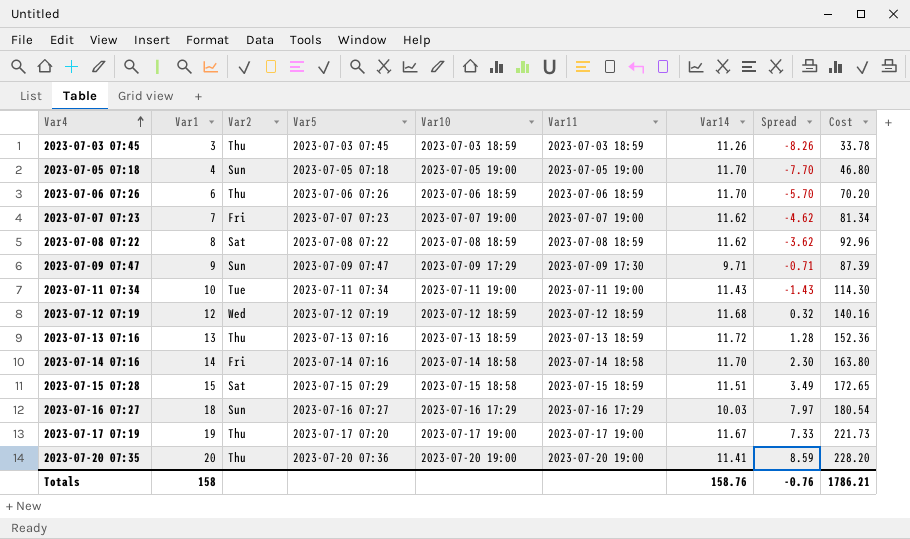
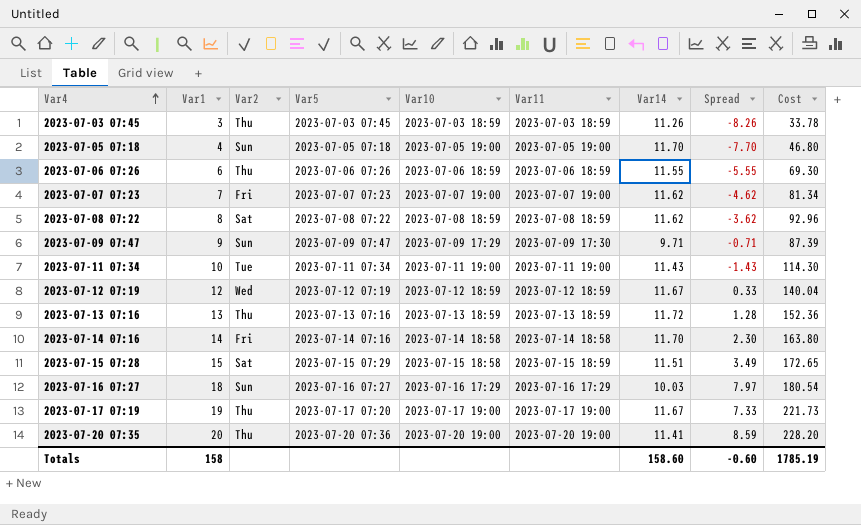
2023-07-06 07:26 | Var14: 11.70 -> 11.55
2023-07-06 07:26 | Spread: -5.70 -> -5.55
2023-07-06 07:26 | Cost: 70.20 -> 69.30
2023-07-12 07:19 | Var14: 11.68 -> 11.67
2023-07-12 07:19 | Spread: 0.32 -> 0.33
2023-07-12 07:19 | Cost: 140.16 -> 140.04
Totals | Var14: 158.76 -> 158.60
Totals | Spread: -0.76 -> -0.60
Totals | Cost: 1786.21 -> 1785.19

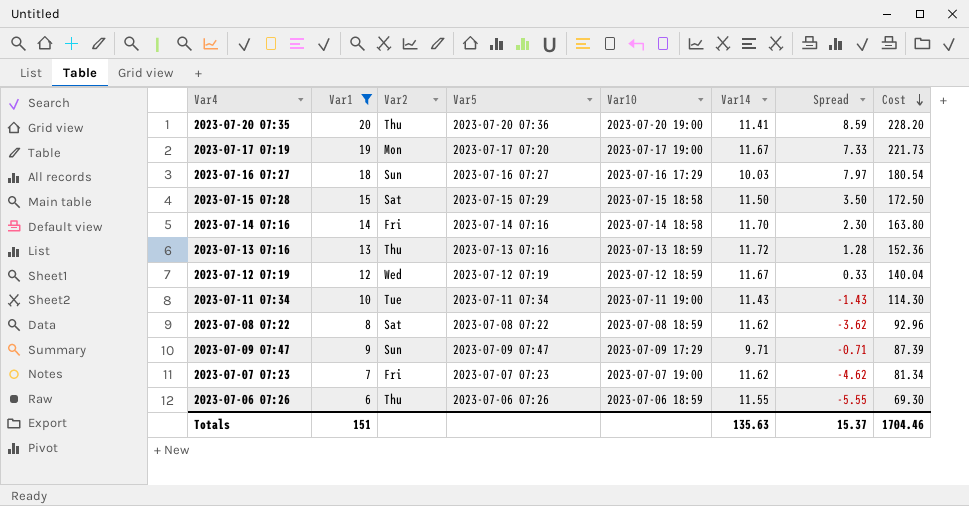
filter: none -> Var1 >= 6
row order: Var4 ascending -> Cost descending
column Var11 | position: 6 -> none
2023-07-17 07:19 | Var2: Thu -> Mon
2023-07-15 07:28 | Var14: 11.51 -> 11.50
2023-07-15 07:28 | Spread: 3.49 -> 3.50
2023-07-15 07:28 | Cost: 172.65 -> 172.50
Totals | Var1: 158 -> 151
Totals | Var14: 158.60 -> 135.63
Totals | Spread: -0.60 -> 15.37
Totals | Cost: 1785.19 -> 1704.46

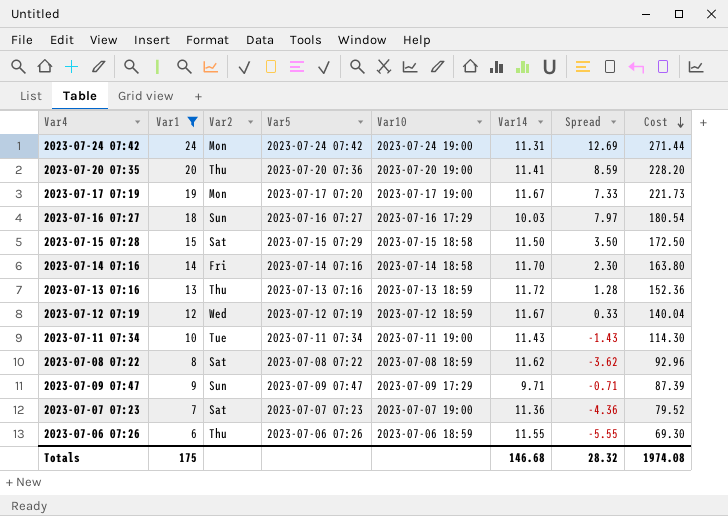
row 2023-07-24 07:42: none -> 24 | Mon | 2023-07-24 07:42 | 2023-07-24 19:00 | 11.31 | 12.69 | 271.44
2023-07-07 07:23 | Var2: Fri -> Sat
2023-07-07 07:23 | Var14: 11.62 -> 11.36
2023-07-07 07:23 | Spread: -4.62 -> -4.36
2023-07-07 07:23 | Cost: 81.34 -> 79.52
Totals | Var1: 151 -> 175
Totals | Var14: 135.63 -> 146.68
Totals | Spread: 15.37 -> 28.32
Totals | Cost: 1704.46 -> 1974.08

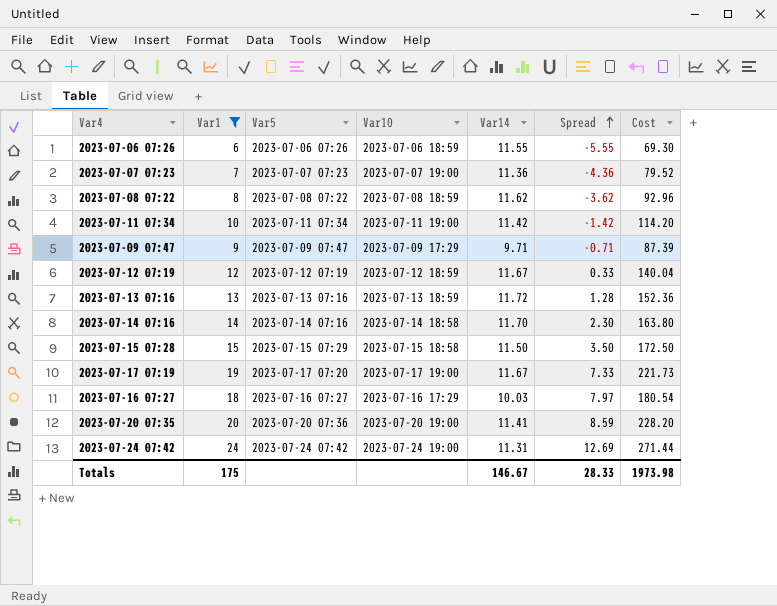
row order: Cost descending -> Spread ascending
column Var2 | position: 3 -> none
2023-07-11 07:34 | Var14: 11.43 -> 11.42
2023-07-11 07:34 | Spread: -1.43 -> -1.42
2023-07-11 07:34 | Cost: 114.30 -> 114.20
Totals | Var14: 146.68 -> 146.67
Totals | Spread: 28.32 -> 28.33
Totals | Cost: 1974.08 -> 1973.98

